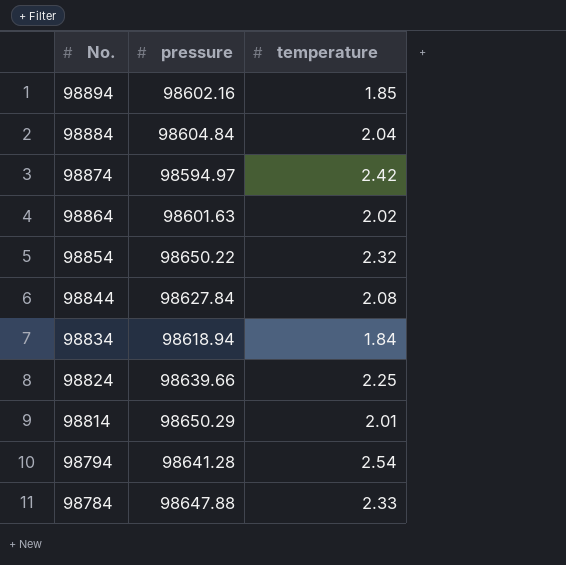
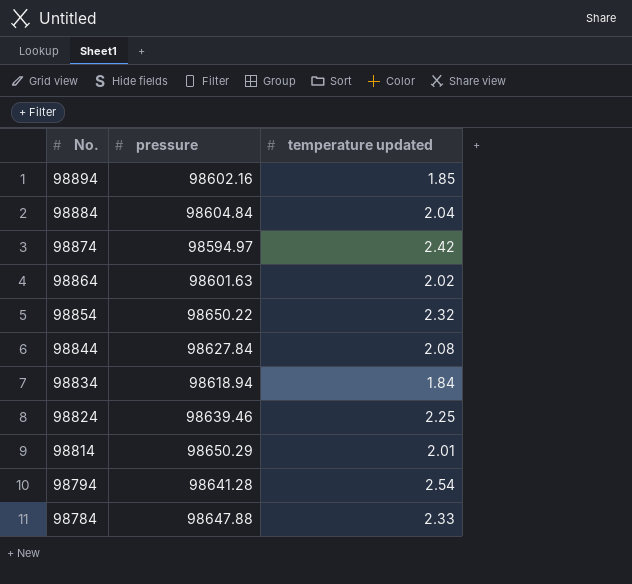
column name: temperature -> temperature updated
98824 | pressure: 98639.66 -> 98639.46

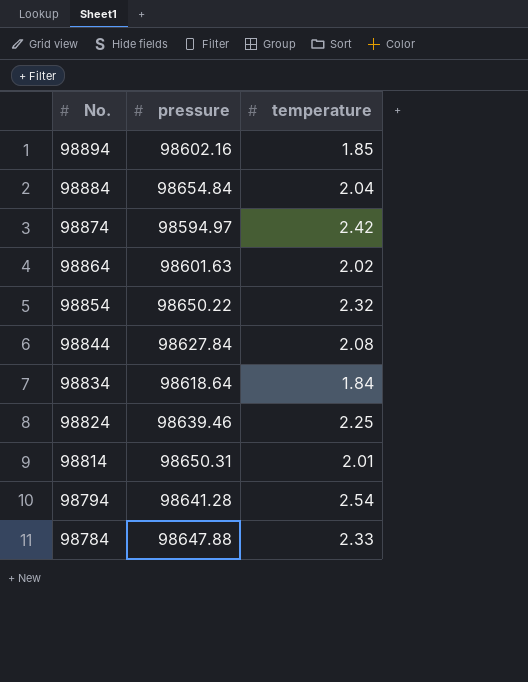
column name: temperature updated -> temperature
98884 | pressure: 98604.84 -> 98654.84
98834 | pressure: 98618.94 -> 98618.64
98814 | pressure: 98650.29 -> 98650.31

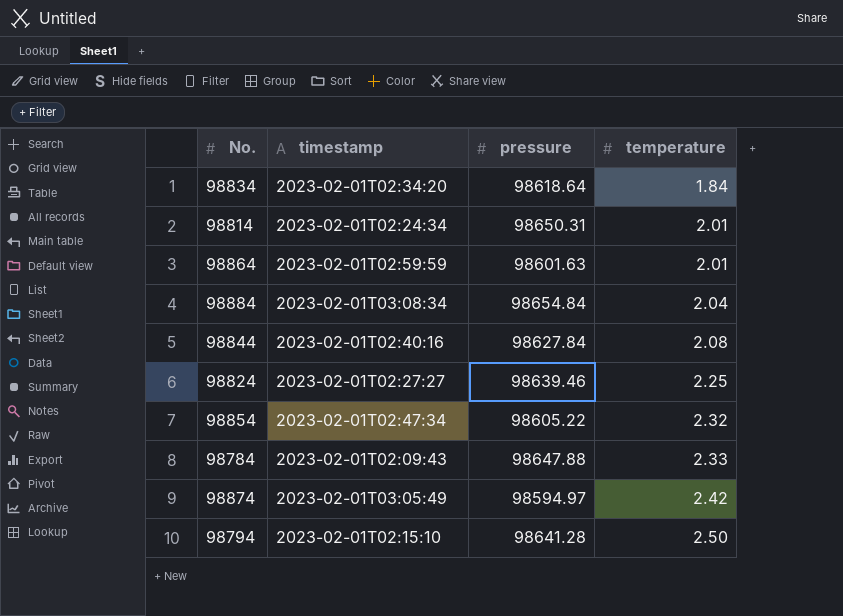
row order: No. descending -> temperature ascending
column timestamp | position: none -> 2
row 98894: 98602.16 | 1.85 -> none
98864 | temperature: 2.02 -> 2.01
98854 | pressure: 98650.22 -> 98605.22
98794 | temperature: 2.54 -> 2.50

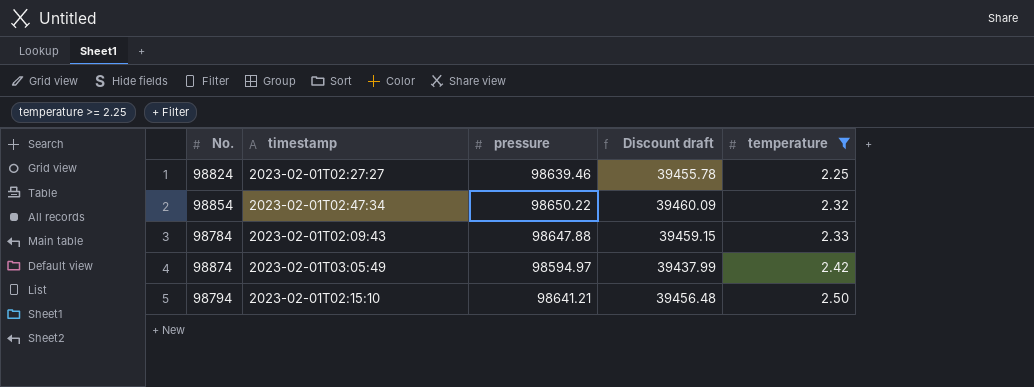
filter: none -> temperature >= 2.25
column Discount draft | formula: none -> [pressure] * 0.4
98854 | pressure: 98605.22 -> 98650.22
98794 | pressure: 98641.28 -> 98641.21

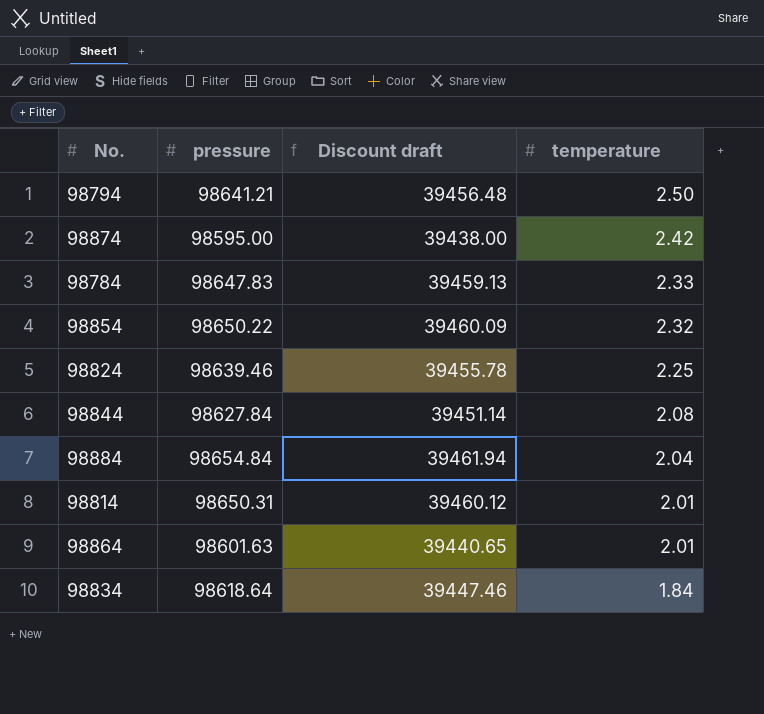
filter: temperature >= 2.25 -> none
row order: temperature ascending -> temperature descending
column timestamp | position: 2 -> none
98874 | pressure: 98594.97 -> 98595.00
98874 | Discount draft: 39437.99 -> 39438.00
98784 | pressure: 98647.88 -> 98647.83
98784 | Discount draft: 39459.15 -> 39459.13

